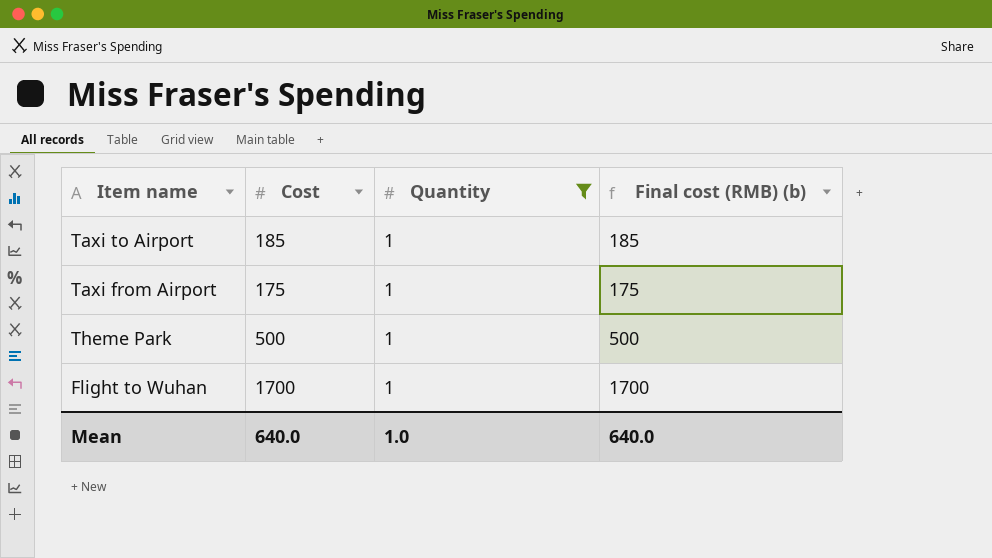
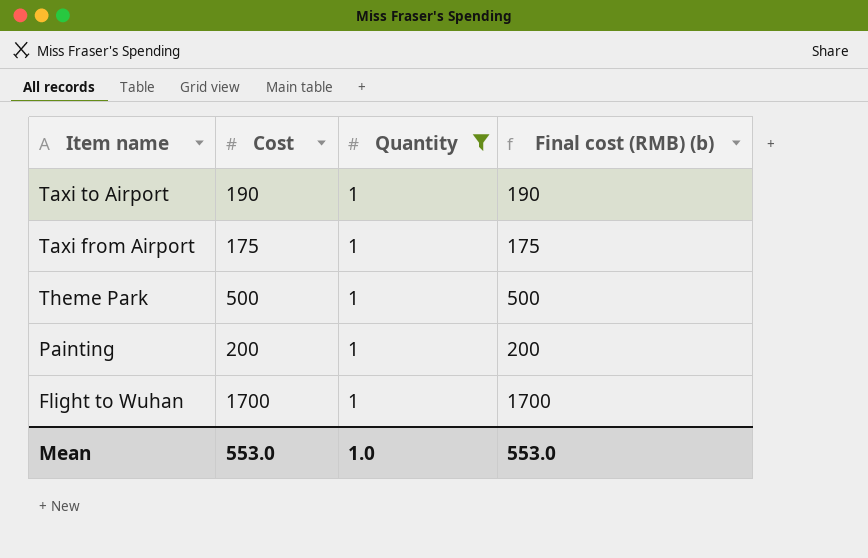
Taxi to Airport | Cost: 185 -> 190
Taxi to Airport | Final cost (RMB) (b): 185 -> 190
row Painting: none -> 200 | 1 | 200
Mean | Cost: 640.0 -> 553.0
Mean | Final cost (RMB) (b): 640.0 -> 553.0

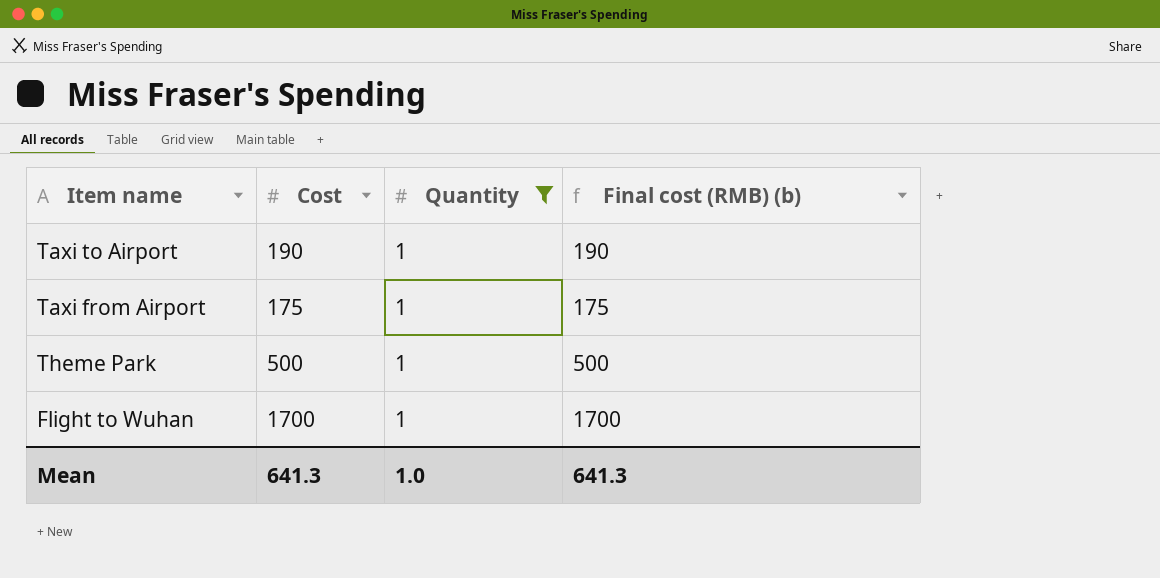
row Painting: 200 | 1 | 200 -> none
Mean | Cost: 553.0 -> 641.3
Mean | Final cost (RMB) (b): 553.0 -> 641.3

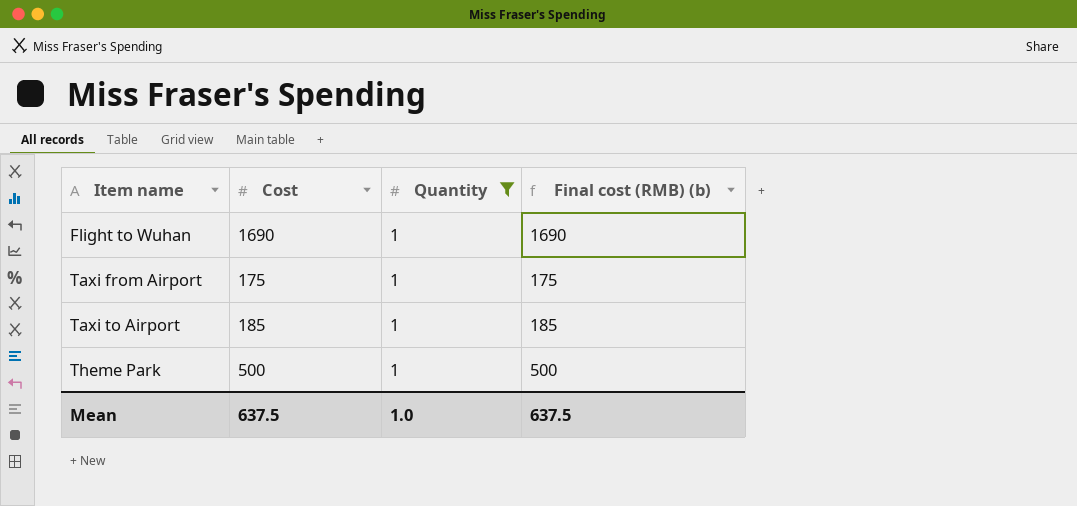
row order: none -> Item name ascending
Flight to Wuhan | Cost: 1700 -> 1690
Flight to Wuhan | Final cost (RMB) (b): 1700 -> 1690
Taxi to Airport | Cost: 190 -> 185
Taxi to Airport | Final cost (RMB) (b): 190 -> 185
Mean | Cost: 641.3 -> 637.5
Mean | Final cost (RMB) (b): 641.3 -> 637.5

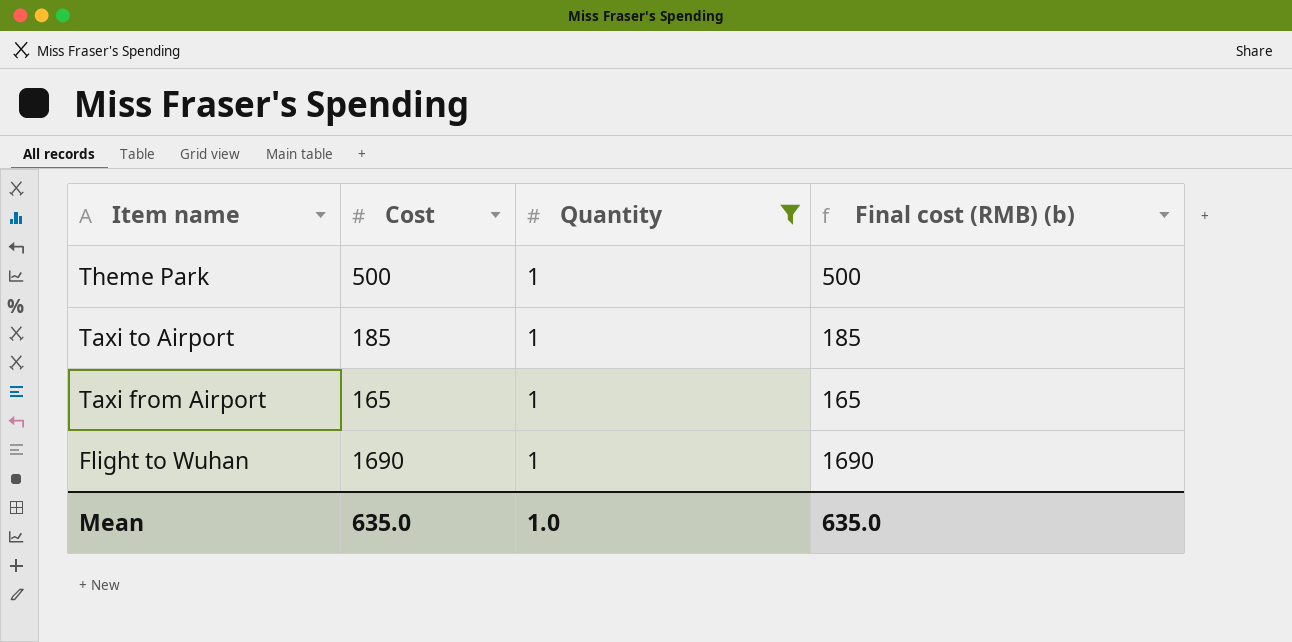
row order: Item name ascending -> Item name descending
Taxi from Airport | Cost: 175 -> 165
Taxi from Airport | Final cost (RMB) (b): 175 -> 165
Mean | Cost: 637.5 -> 635.0
Mean | Final cost (RMB) (b): 637.5 -> 635.0

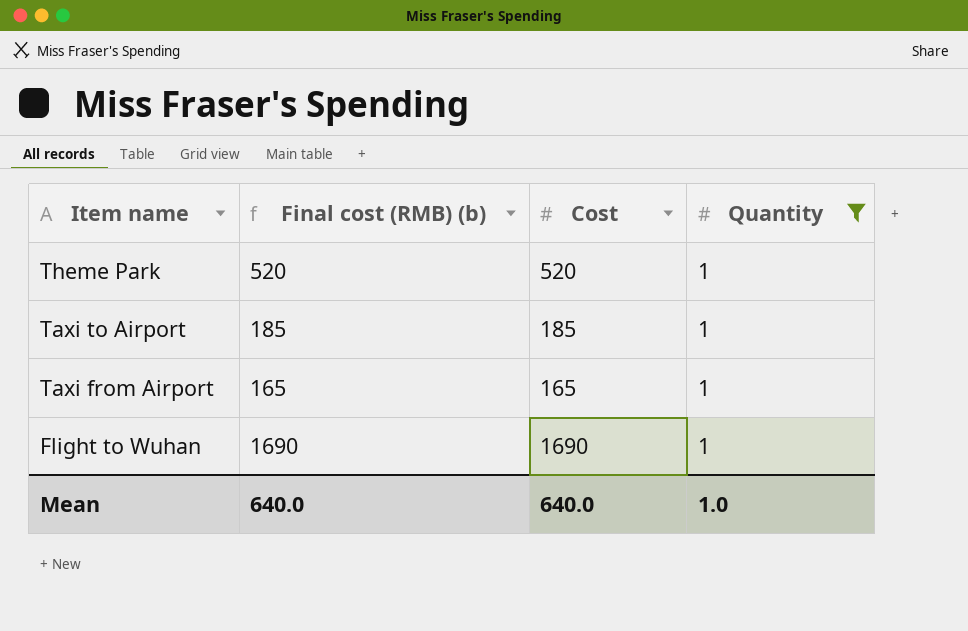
column Final cost (RMB) (b) | position: 4 -> 2
Theme Park | Final cost (RMB) (b): 500 -> 520
Theme Park | Cost: 500 -> 520
Mean | Final cost (RMB) (b): 635.0 -> 640.0
Mean | Cost: 635.0 -> 640.0

